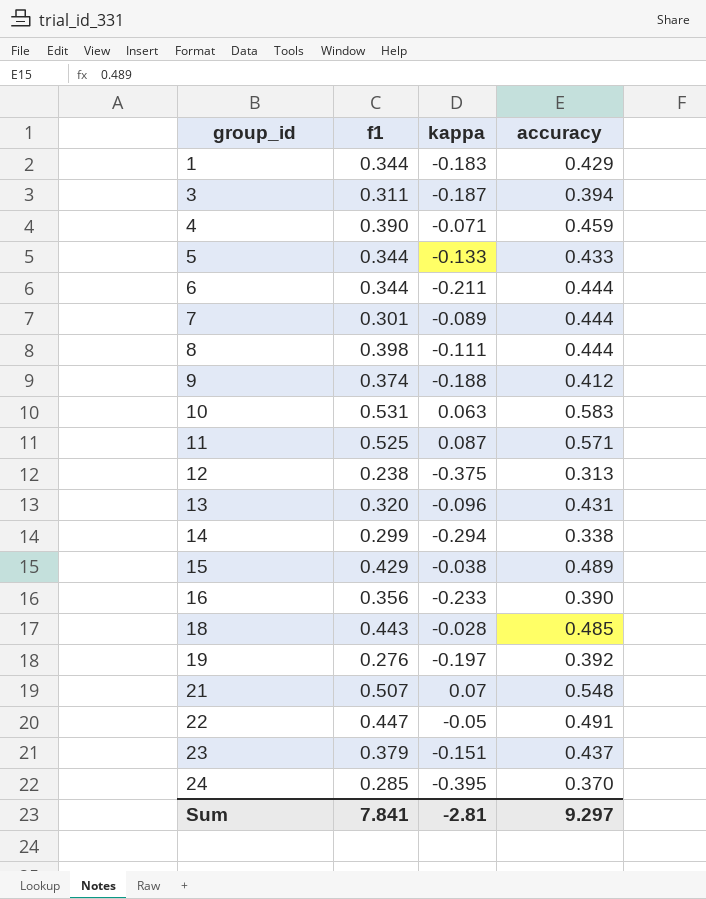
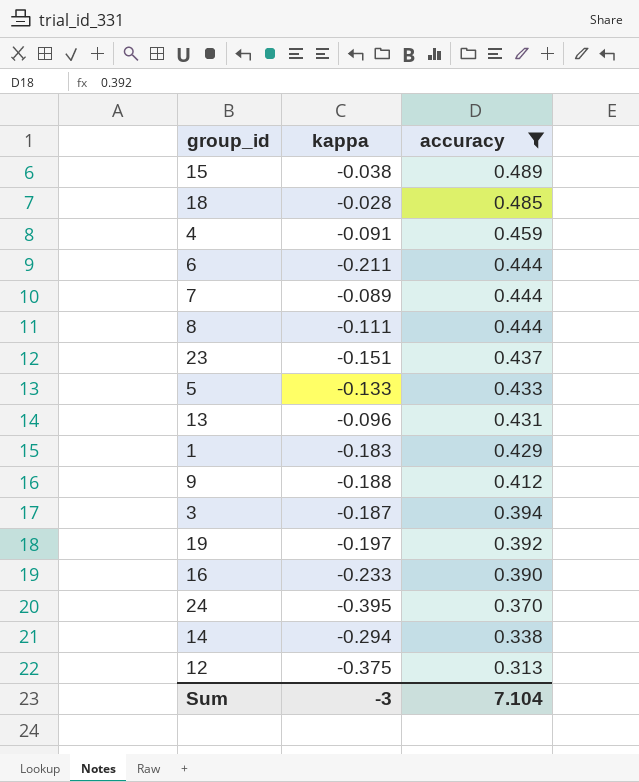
filter: none -> accuracy <= 0.489
row order: group_id ascending -> accuracy descending
column f1 | position: 2 -> none
4 | kappa: -0.071 -> -0.091
Sum | kappa: -2.81 -> -3
Sum | accuracy: 9.297 -> 7.104

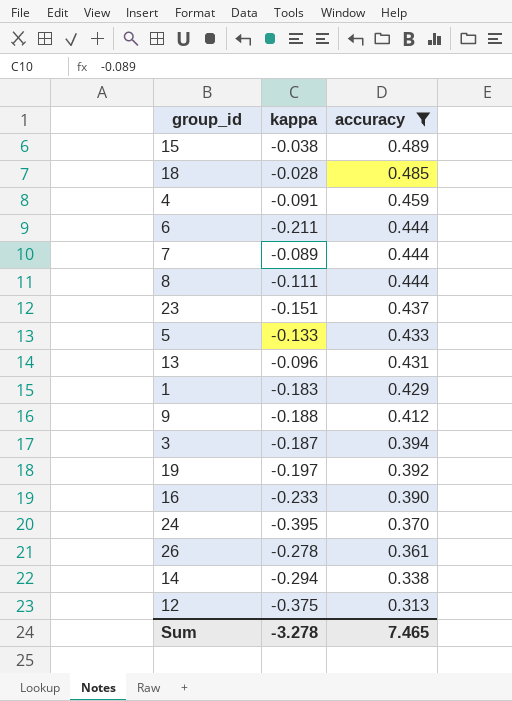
row 26: none -> -0.278 | 0.361
Sum | kappa: -3 -> -3.278
Sum | accuracy: 7.104 -> 7.465

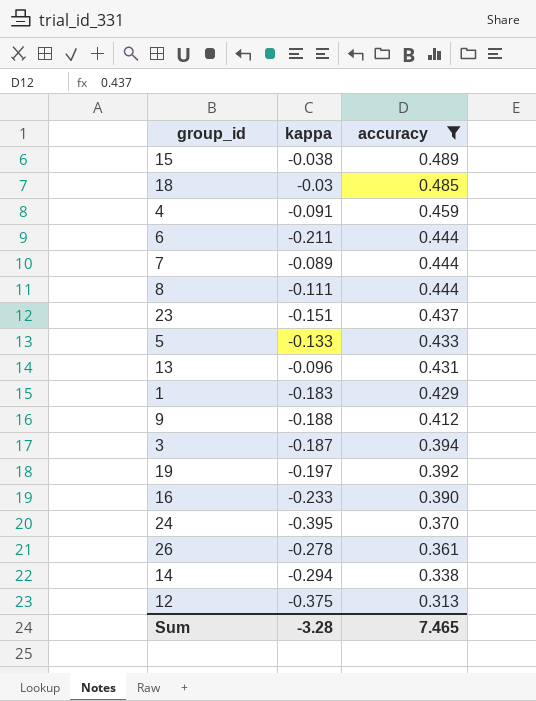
18 | kappa: -0.028 -> -0.03
Sum | kappa: -3.278 -> -3.28

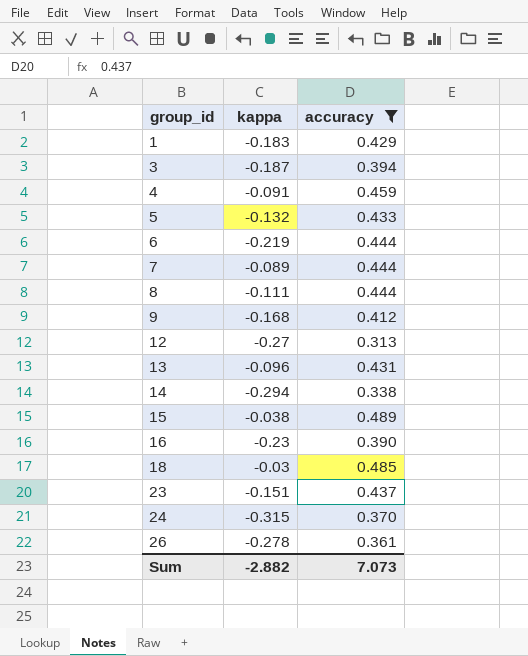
row order: accuracy descending -> group_id ascending
row 19: -0.197 | 0.392 -> none
5 | kappa: -0.133 -> -0.132
6 | kappa: -0.211 -> -0.219
9 | kappa: -0.188 -> -0.168
12 | kappa: -0.375 -> -0.27
16 | kappa: -0.233 -> -0.23
24 | kappa: -0.395 -> -0.315
Sum | kappa: -3.28 -> -2.882
Sum | accuracy: 7.465 -> 7.073

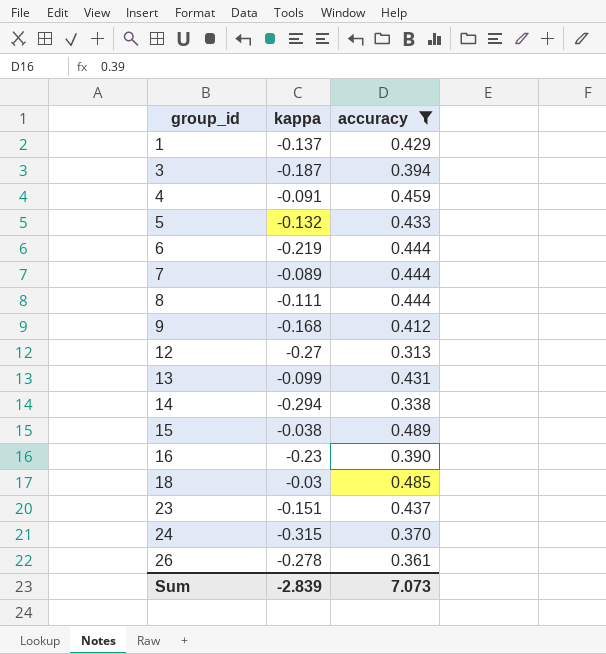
1 | kappa: -0.183 -> -0.137
13 | kappa: -0.096 -> -0.099
Sum | kappa: -2.882 -> -2.839

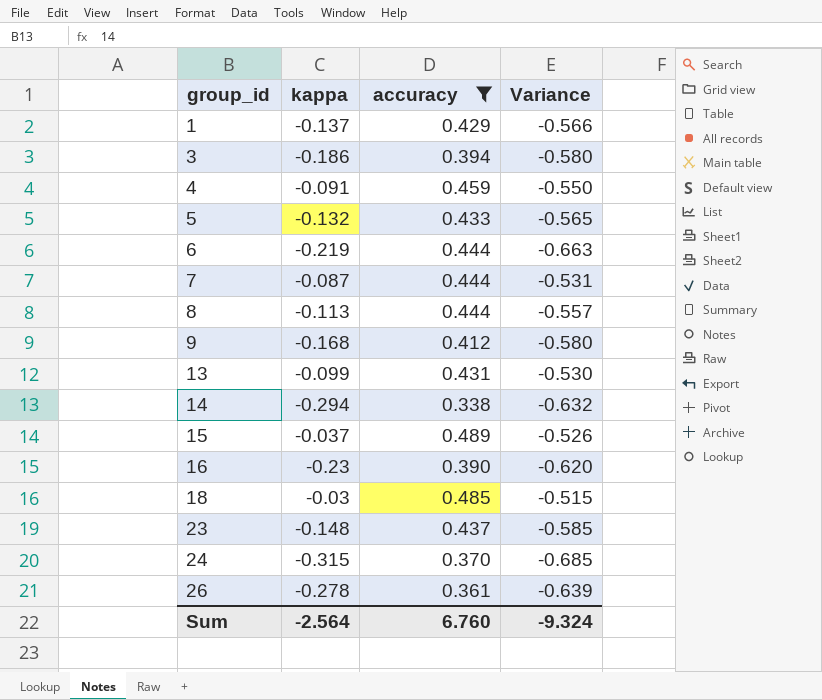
column Variance | formula: none -> [kappa] - [accuracy]
row 12: -0.27 | 0.313 -> none
3 | kappa: -0.187 -> -0.186
7 | kappa: -0.089 -> -0.087
8 | kappa: -0.111 -> -0.113
15 | kappa: -0.038 -> -0.037
23 | kappa: -0.151 -> -0.148
Sum | kappa: -2.839 -> -2.564
Sum | accuracy: 7.073 -> 6.760

